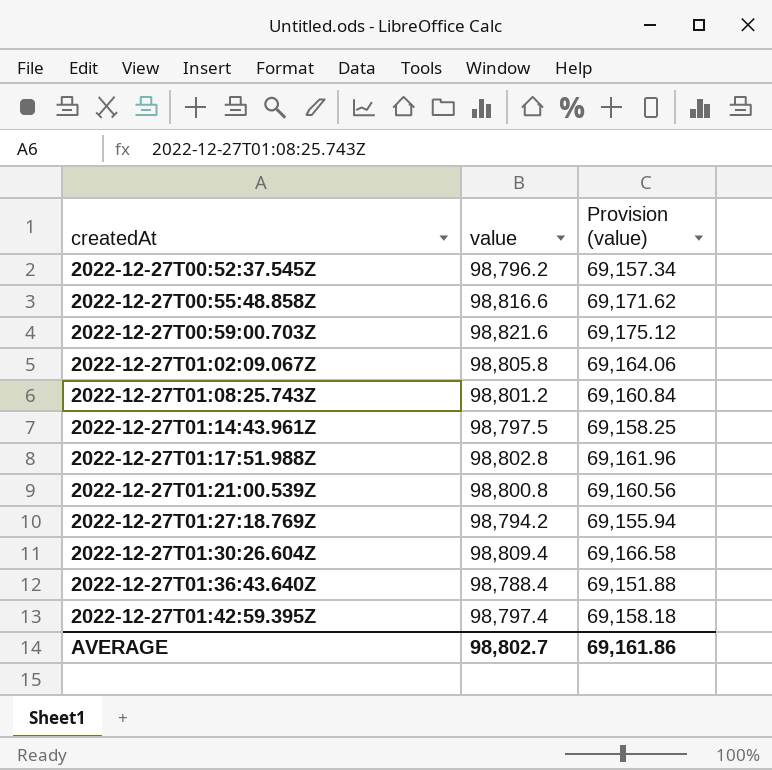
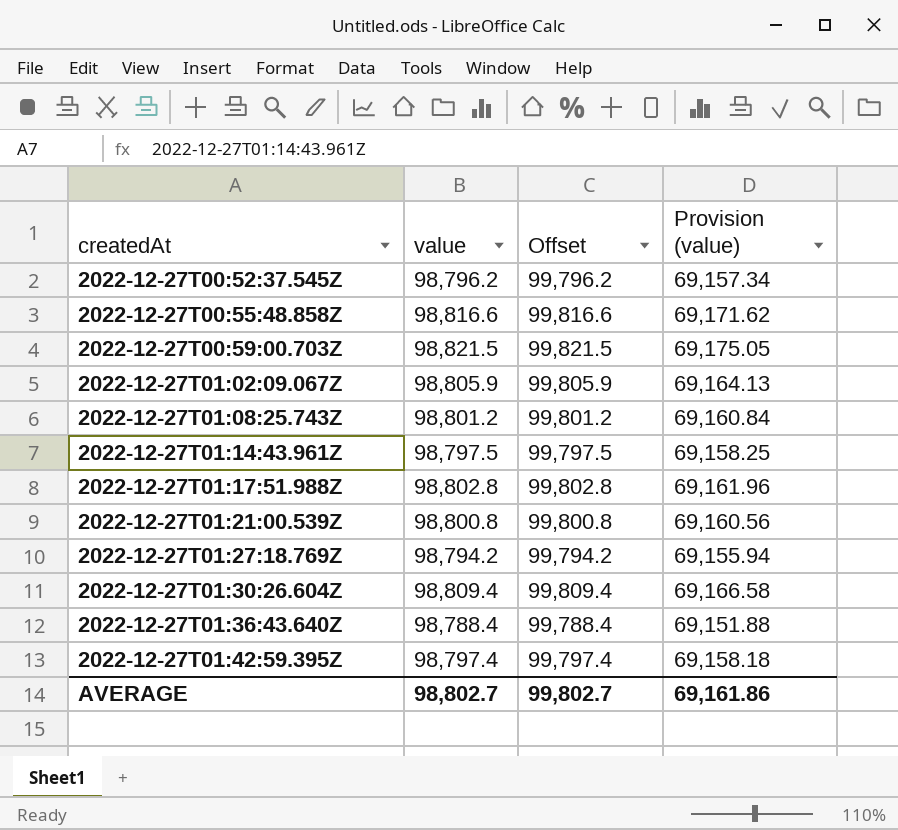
column Offset | formula: none -> [value] + 1000
2022-12-27T00:59:00.703Z | value: 98,821.6 -> 98,821.5
2022-12-27T00:59:00.703Z | Provision (value): 69,175.12 -> 69,175.05
2022-12-27T01:02:09.067Z | value: 98,805.8 -> 98,805.9
2022-12-27T01:02:09.067Z | Provision (value): 69,164.06 -> 69,164.13

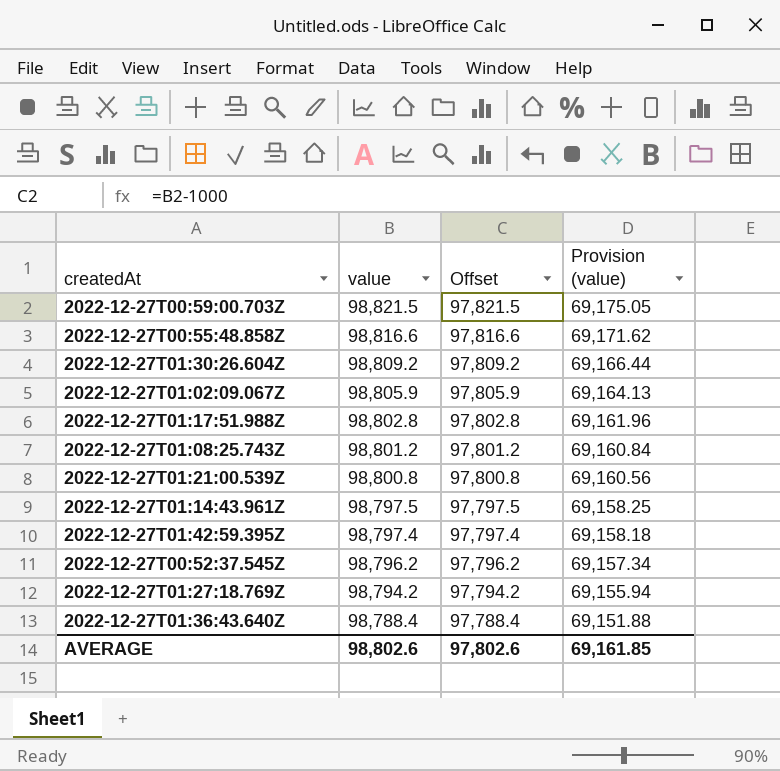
row order: createdAt ascending -> value descending
column Offset | formula: [value] + 1000 -> [value] - 1000
2022-12-27T01:30:26.604Z | value: 98,809.4 -> 98,809.2
2022-12-27T01:30:26.604Z | Provision (value): 69,166.58 -> 69,166.44
AVERAGE | value: 98,802.7 -> 98,802.6
AVERAGE | Offset: 99,802.7 -> 97,802.6
AVERAGE | Provision (value): 69,161.86 -> 69,161.85

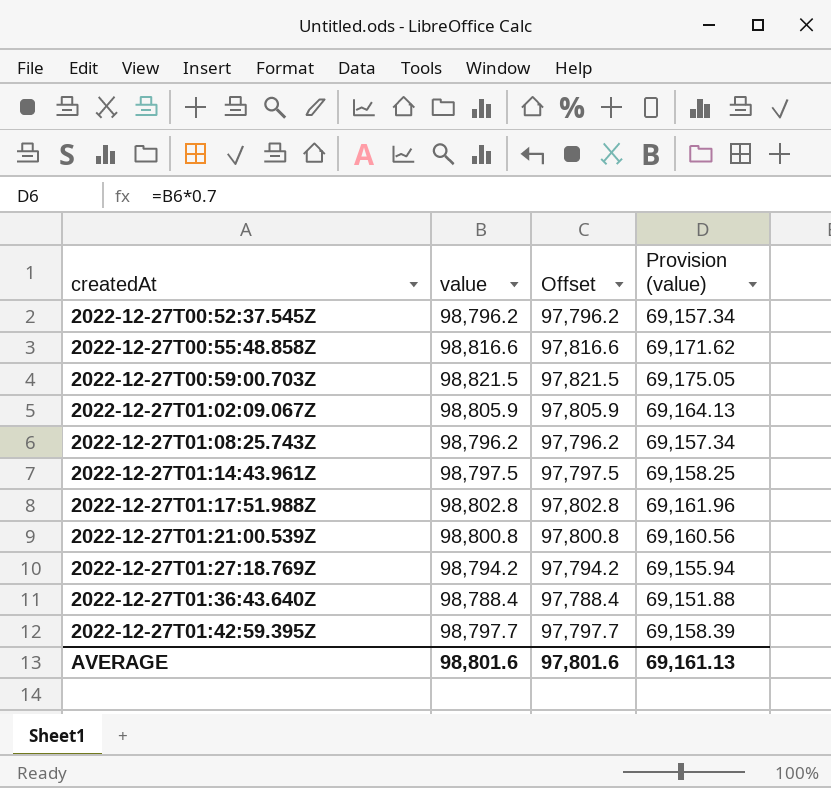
row order: value descending -> createdAt ascending
row 2022-12-27T01:30:26.604Z: 98,809.2 | 97,809.2 | 69,166.44 -> none
2022-12-27T01:08:25.743Z | value: 98,801.2 -> 98,796.2
2022-12-27T01:08:25.743Z | Offset: 97,801.2 -> 97,796.2
2022-12-27T01:08:25.743Z | Provision (value): 69,160.84 -> 69,157.34
2022-12-27T01:42:59.395Z | value: 98,797.4 -> 98,797.7
2022-12-27T01:42:59.395Z | Offset: 97,797.4 -> 97,797.7
2022-12-27T01:42:59.395Z | Provision (value): 69,158.18 -> 69,158.39
AVERAGE | value: 98,802.6 -> 98,801.6
AVERAGE | Offset: 97,802.6 -> 97,801.6
AVERAGE | Provision (value): 69,161.85 -> 69,161.13

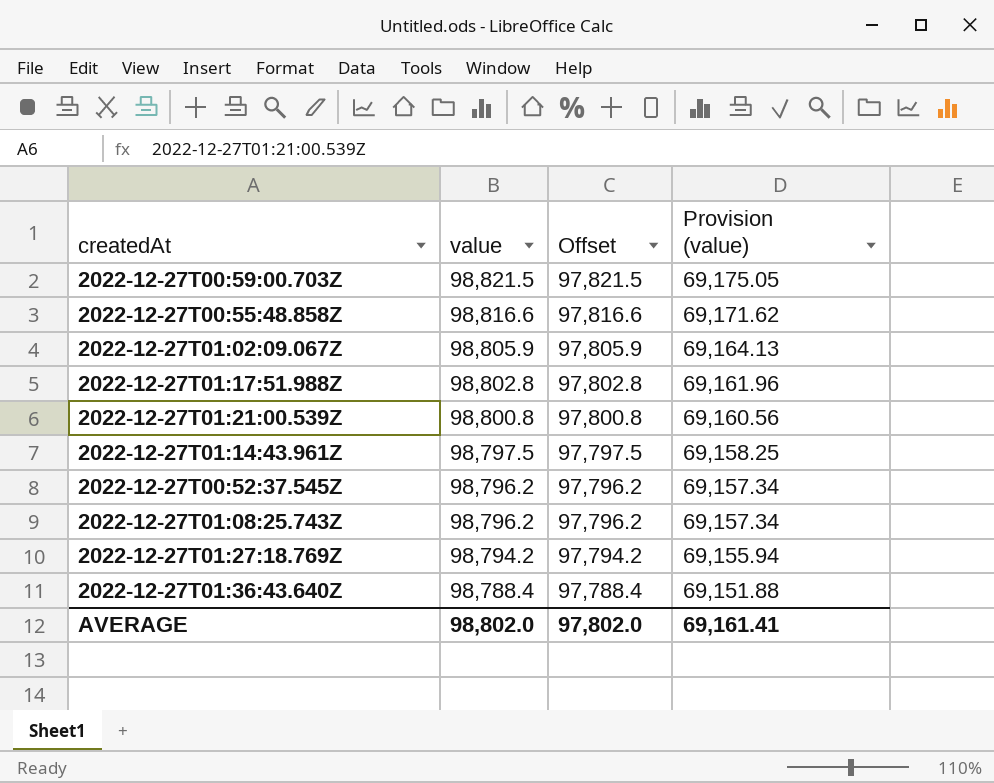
row order: createdAt ascending -> value descending
row 2022-12-27T01:42:59.395Z: 98,797.7 | 97,797.7 | 69,158.39 -> none
AVERAGE | value: 98,801.6 -> 98,802.0
AVERAGE | Offset: 97,801.6 -> 97,802.0
AVERAGE | Provision (value): 69,161.13 -> 69,161.41

